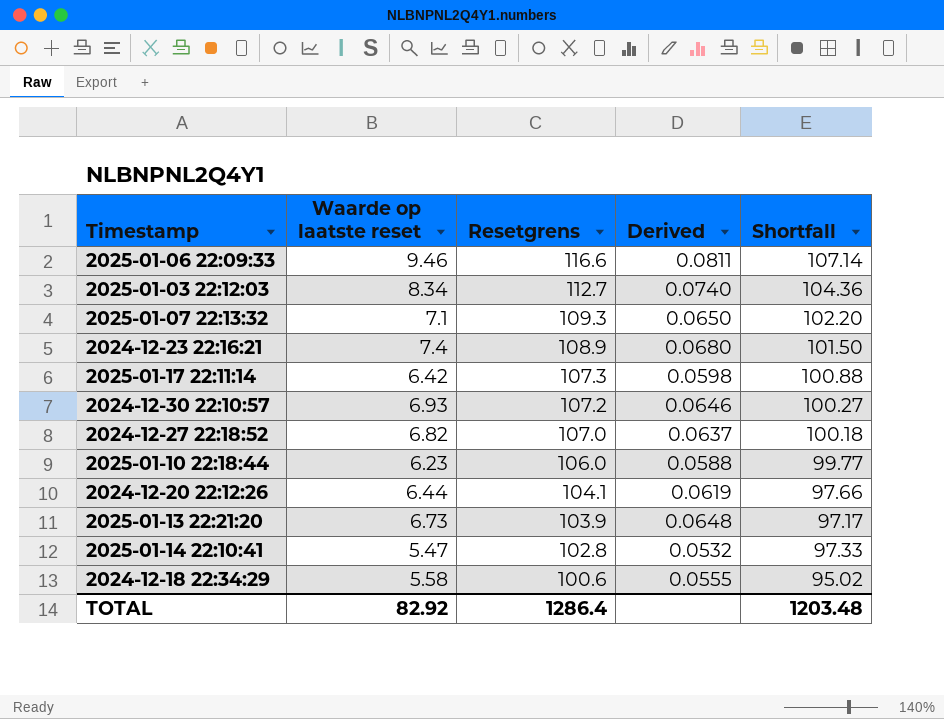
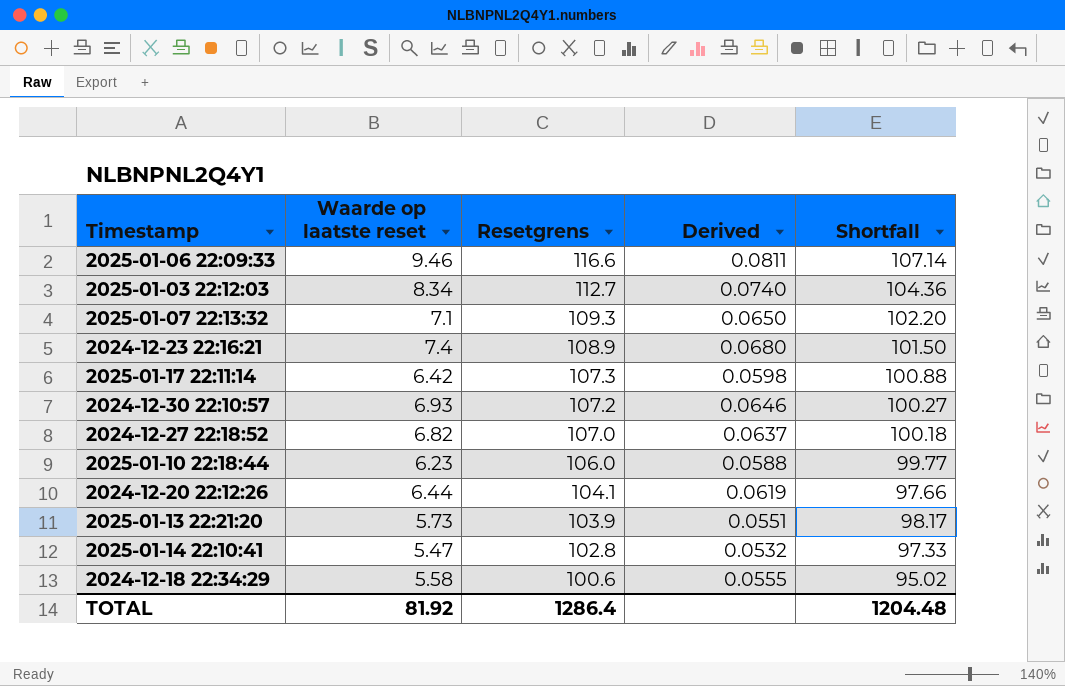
2025-01-13 22:21:20 | Waarde op laatste reset: 6.73 -> 5.73
2025-01-13 22:21:20 | Derived: 0.0648 -> 0.0551
2025-01-13 22:21:20 | Shortfall: 97.17 -> 98.17
TOTAL | Waarde op laatste reset: 82.92 -> 81.92
TOTAL | Shortfall: 1203.48 -> 1204.48

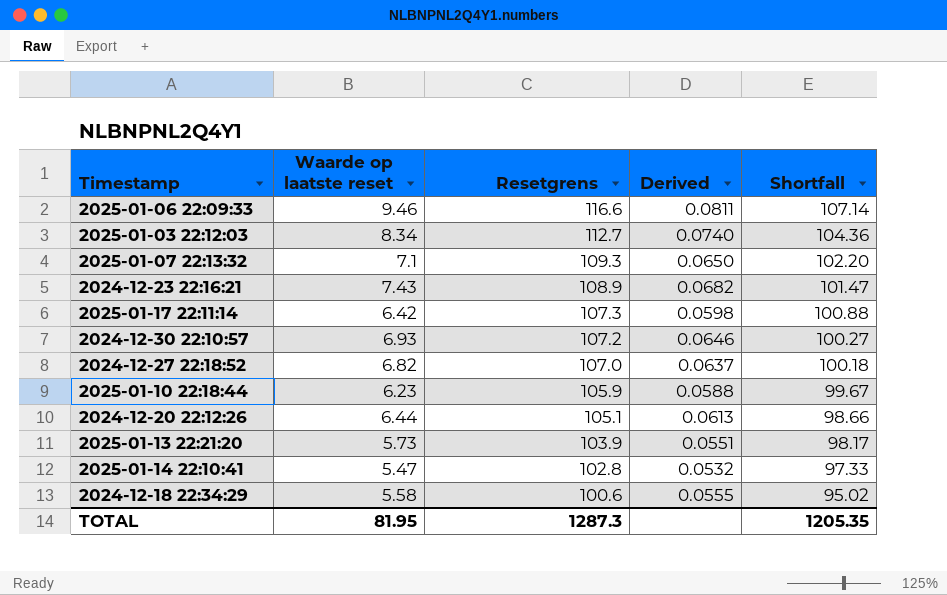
2024-12-23 22:16:21 | Waarde op laatste reset: 7.4 -> 7.43
2024-12-23 22:16:21 | Derived: 0.0680 -> 0.0682
2024-12-23 22:16:21 | Shortfall: 101.50 -> 101.47
2025-01-10 22:18:44 | Resetgrens: 106.0 -> 105.9
2025-01-10 22:18:44 | Shortfall: 99.77 -> 99.67
2024-12-20 22:12:26 | Resetgrens: 104.1 -> 105.1
2024-12-20 22:12:26 | Derived: 0.0619 -> 0.0613
2024-12-20 22:12:26 | Shortfall: 97.66 -> 98.66
TOTAL | Waarde op laatste reset: 81.92 -> 81.95
TOTAL | Resetgrens: 1286.4 -> 1287.3
TOTAL | Shortfall: 1204.48 -> 1205.35

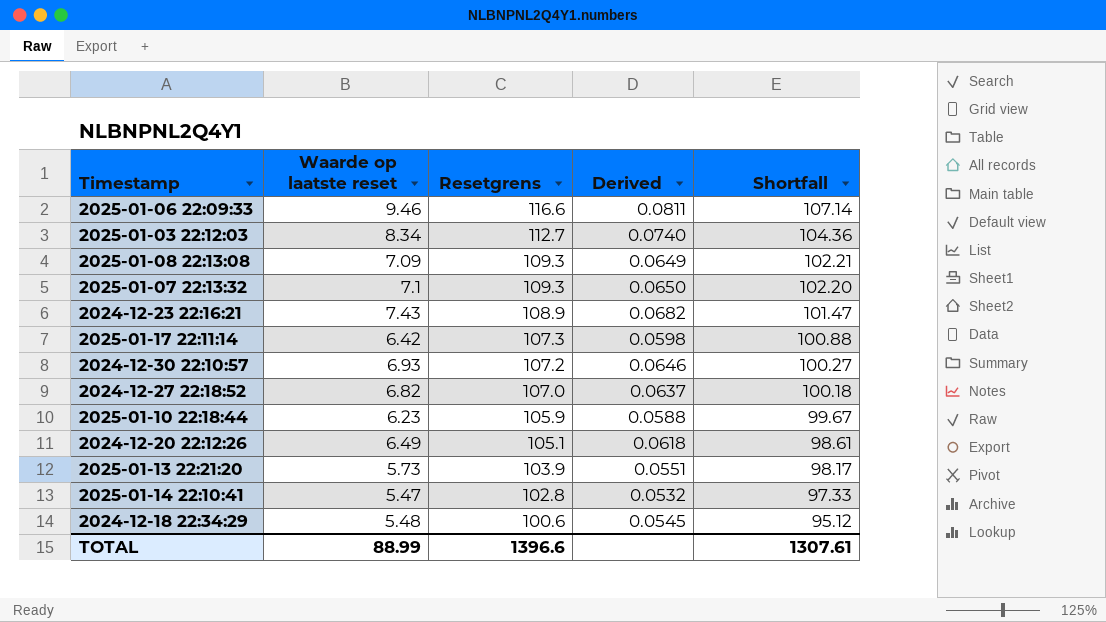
row 2025-01-08 22:13:08: none -> 7.09 | 109.3 | 0.0649 | 102.21
2024-12-20 22:12:26 | Waarde op laatste reset: 6.44 -> 6.49
2024-12-20 22:12:26 | Derived: 0.0613 -> 0.0618
2024-12-20 22:12:26 | Shortfall: 98.66 -> 98.61
2024-12-18 22:34:29 | Waarde op laatste reset: 5.58 -> 5.48
2024-12-18 22:34:29 | Derived: 0.0555 -> 0.0545
2024-12-18 22:34:29 | Shortfall: 95.02 -> 95.12
TOTAL | Waarde op laatste reset: 81.95 -> 88.99
TOTAL | Resetgrens: 1287.3 -> 1396.6
TOTAL | Shortfall: 1205.35 -> 1307.61

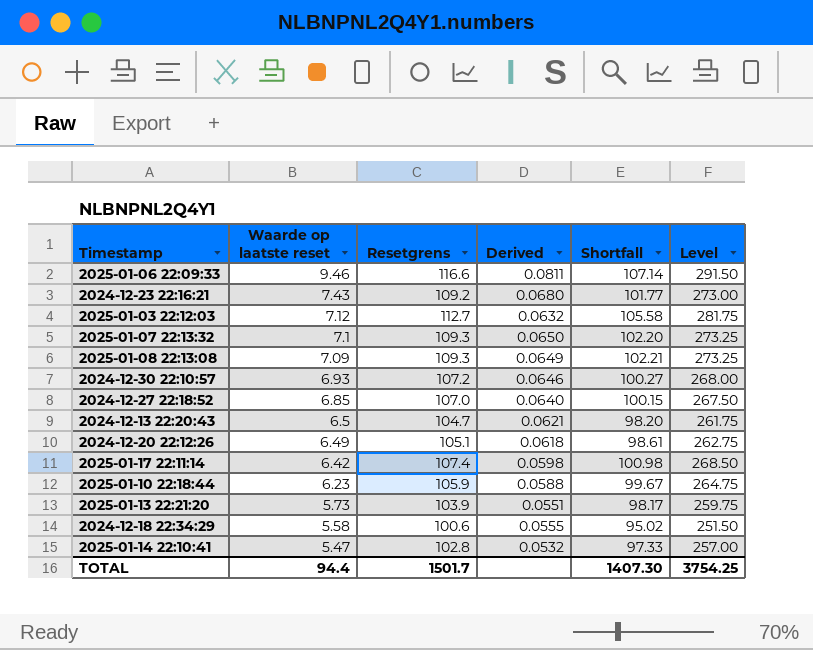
row order: Resetgrens descending -> Waarde op laatste reset descending
column Level | formula: none -> [Resetgrens] * 2.5
2024-12-23 22:16:21 | Resetgrens: 108.9 -> 109.2
2024-12-23 22:16:21 | Derived: 0.0682 -> 0.0680
2024-12-23 22:16:21 | Shortfall: 101.47 -> 101.77
2025-01-03 22:12:03 | Waarde op laatste reset: 8.34 -> 7.12
2025-01-03 22:12:03 | Derived: 0.0740 -> 0.0632
2025-01-03 22:12:03 | Shortfall: 104.36 -> 105.58
2024-12-27 22:18:52 | Waarde op laatste reset: 6.82 -> 6.85
2024-12-27 22:18:52 | Derived: 0.0637 -> 0.0640
2024-12-27 22:18:52 | Shortfall: 100.18 -> 100.15
row 2024-12-13 22:20:43: none -> 6.5 | 104.7 | 0.0621 | 98.20 | 261.75
2025-01-17 22:11:14 | Resetgrens: 107.3 -> 107.4
2025-01-17 22:11:14 | Shortfall: 100.88 -> 100.98
2024-12-18 22:34:29 | Waarde op laatste reset: 5.48 -> 5.58
2024-12-18 22:34:29 | Derived: 0.0545 -> 0.0555
2024-12-18 22:34:29 | Shortfall: 95.12 -> 95.02
TOTAL | Waarde op laatste reset: 88.99 -> 94.4
TOTAL | Resetgrens: 1396.6 -> 1501.7
TOTAL | Shortfall: 1307.61 -> 1407.30

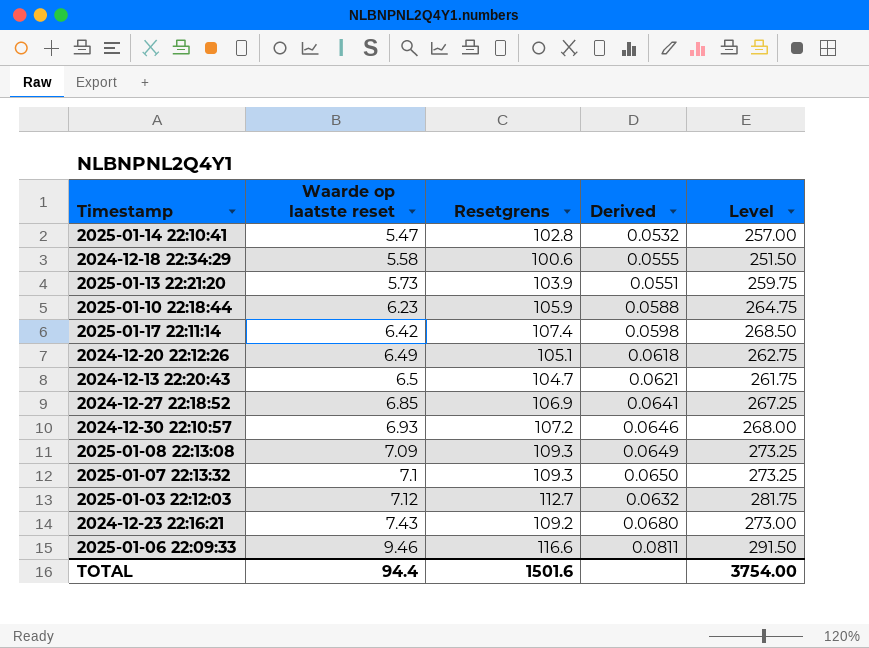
row order: Waarde op laatste reset descending -> Waarde op laatste reset ascending
column Shortfall | formula: [Resetgrens] - [Waarde op laatste reset] -> none
2024-12-27 22:18:52 | Resetgrens: 107.0 -> 106.9
2024-12-27 22:18:52 | Derived: 0.0640 -> 0.0641
2024-12-27 22:18:52 | Level: 267.50 -> 267.25
TOTAL | Resetgrens: 1501.7 -> 1501.6
TOTAL | Level: 3754.25 -> 3754.00

